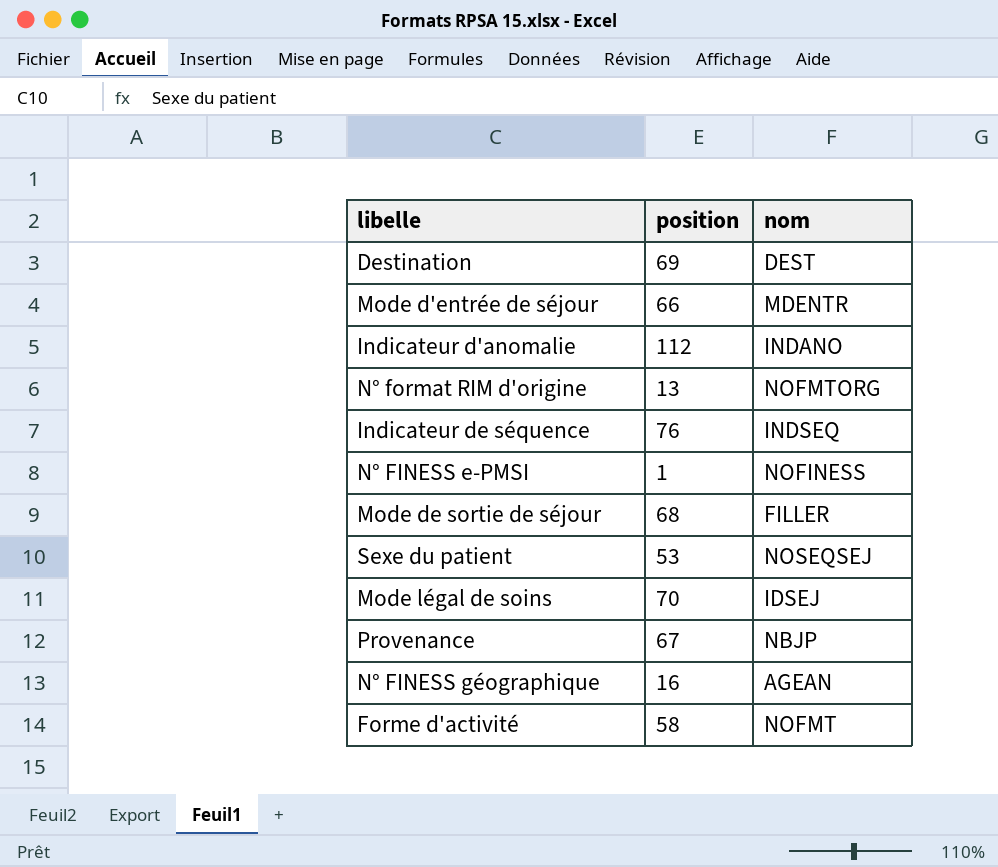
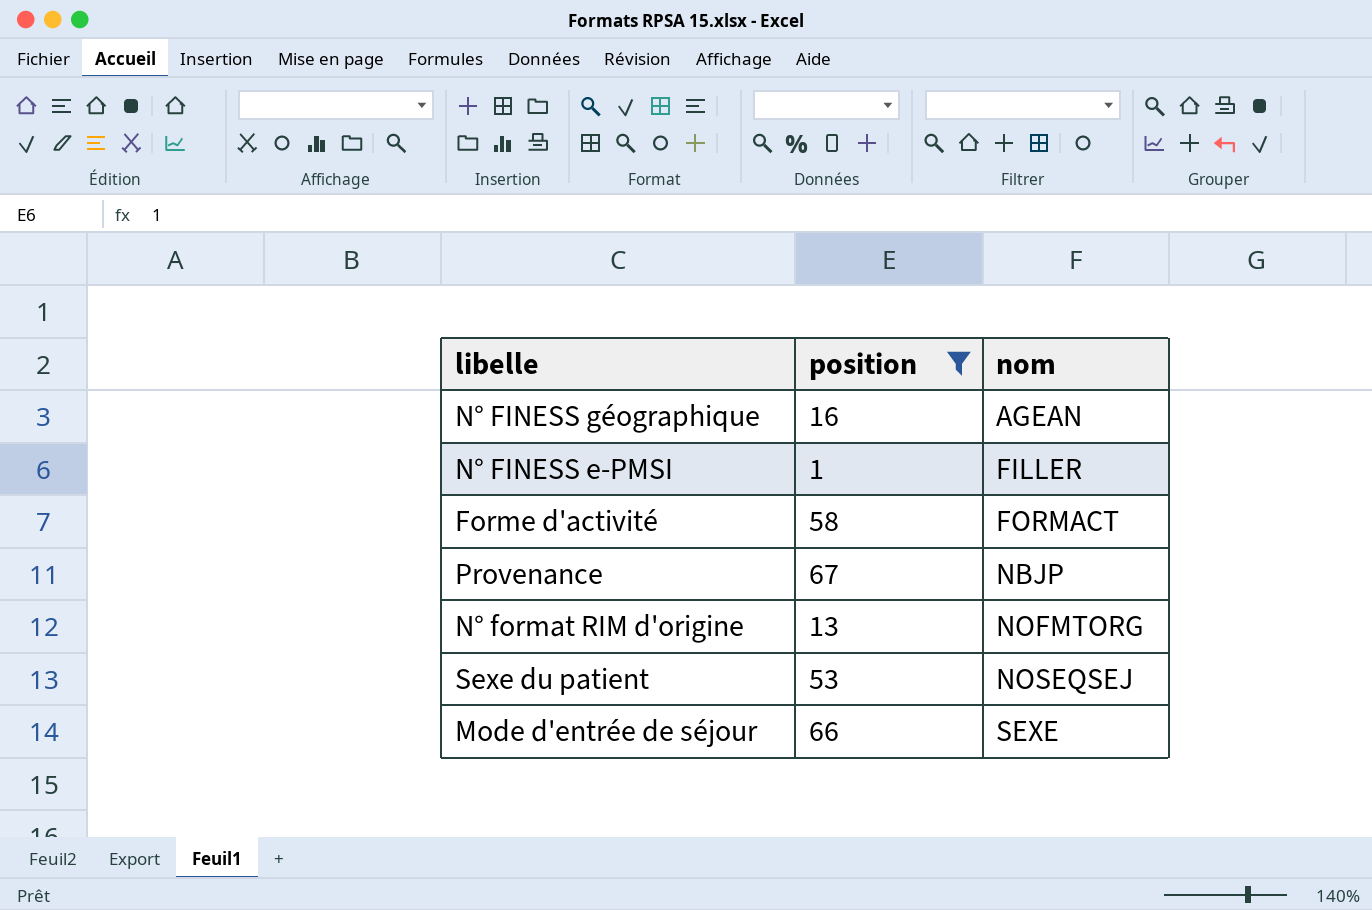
filter: none -> position <= 67
row order: none -> nom ascending
N° FINESS e-PMSI | nom: NOFINESS -> FILLER
Forme d'activité | nom: NOFMT -> FORMACT
Mode d'entrée de séjour | nom: MDENTR -> SEXE

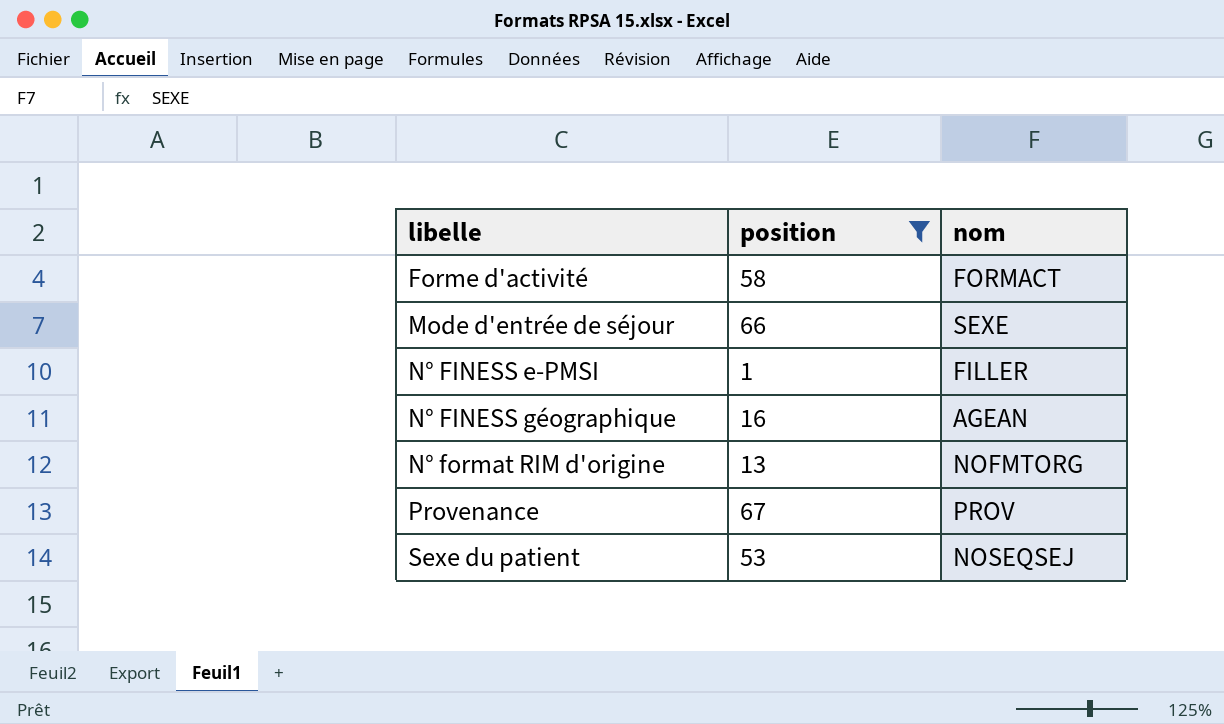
row order: nom ascending -> libelle ascending
Provenance | nom: NBJP -> PROV

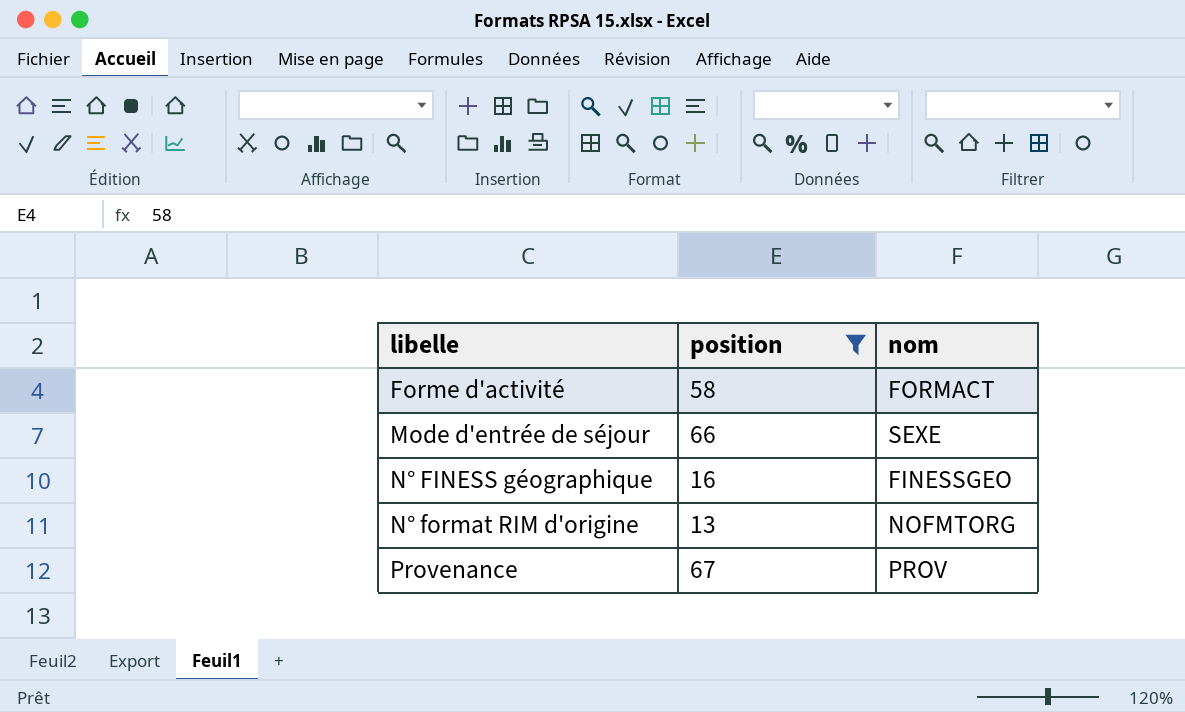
row N° FINESS e-PMSI: 1 | FILLER -> none
row Sexe du patient: 53 | NOSEQSEJ -> none
N° FINESS géographique | nom: AGEAN -> FINESSGEO

